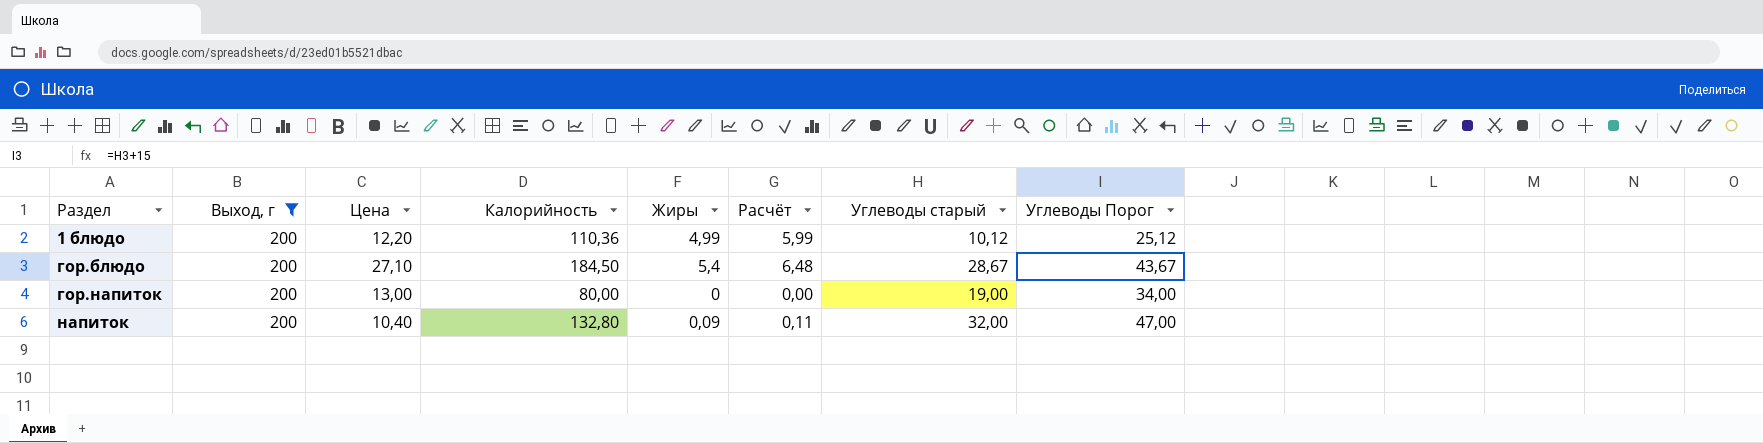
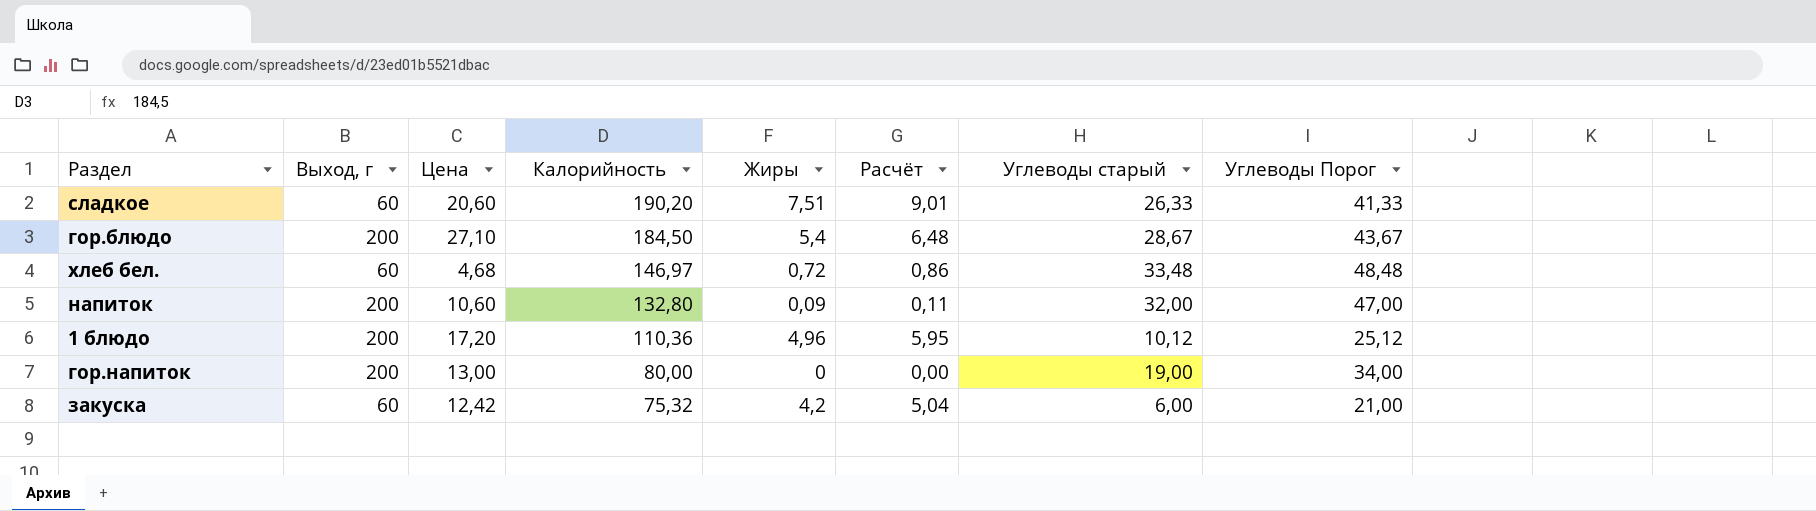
filter: Выход, г = 200 -> none
row order: Раздел ascending -> Калорийность descending
напиток | Цена: 10,40 -> 10,60
1 блюдо | Цена: 12,20 -> 17,20
1 блюдо | Жиры: 4,99 -> 4,96
1 блюдо | Расчёт: 5,99 -> 5,95

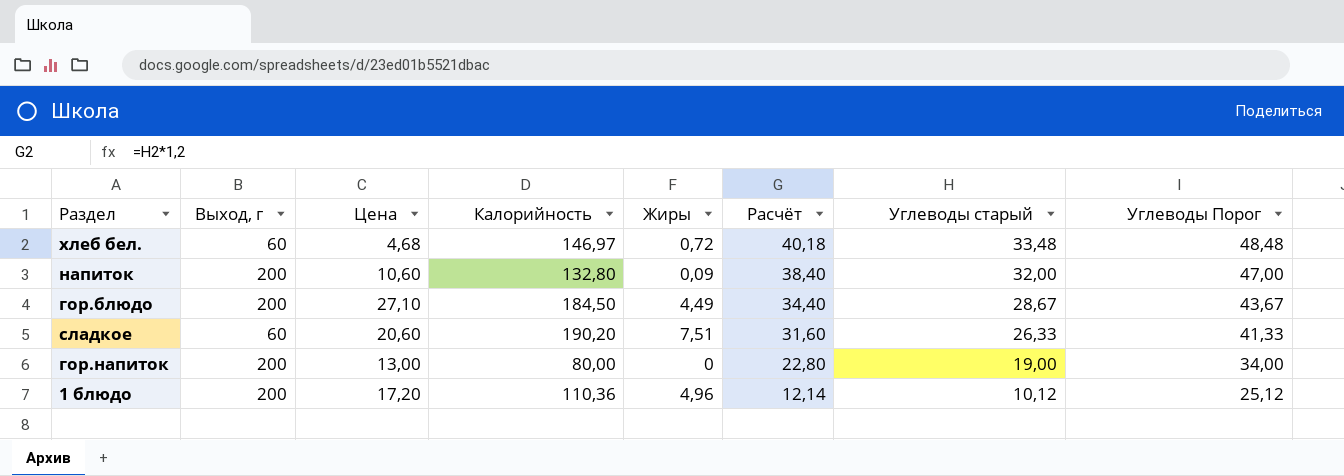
row order: Калорийность descending -> Расчёт descending
column Расчёт | formula: [Жиры] * 1,2 -> [Углеводы старый] * 1,2
row закуска: 60 | 12,42 | 75,32 | 4,2 | 5,04 | 6,00 | 21,00 -> none
гор.блюдо | Жиры: 5,4 -> 4,49

